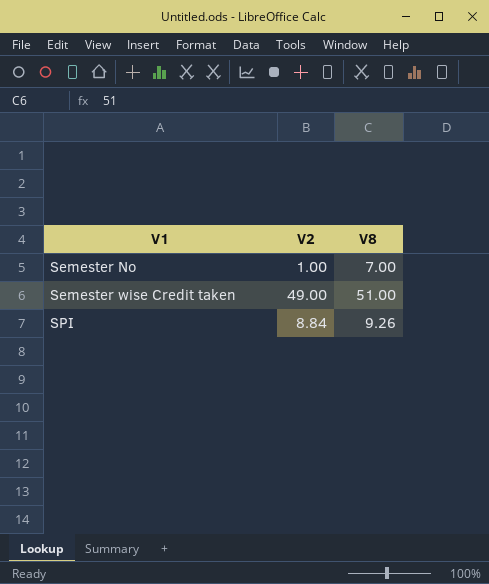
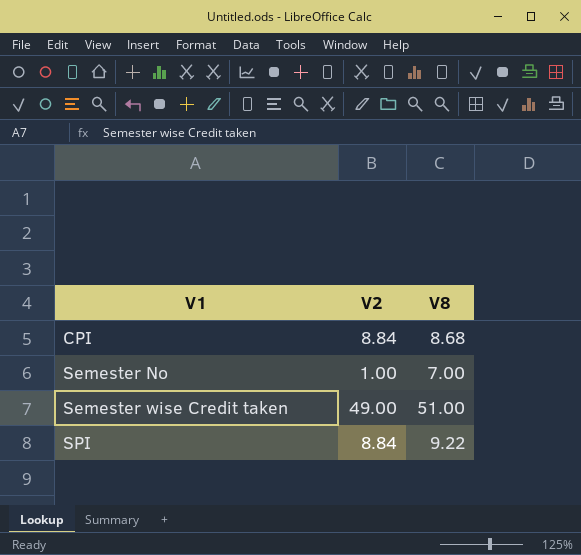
row CPI: none -> 8.84 | 8.68
SPI | V8: 9.26 -> 9.22

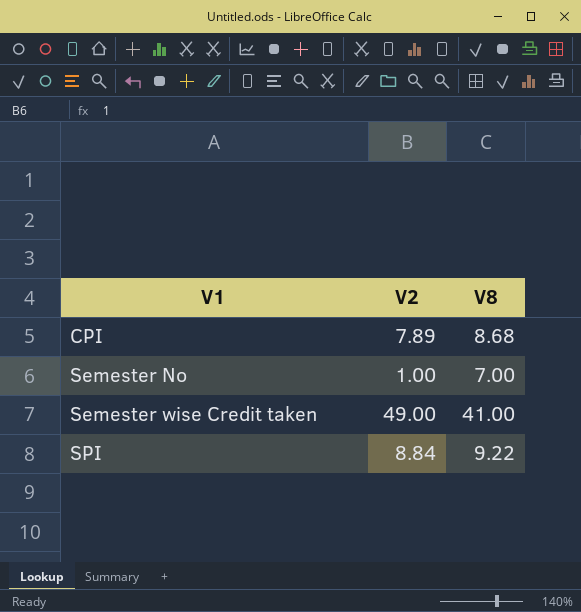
CPI | V2: 8.84 -> 7.89
Semester wise Credit taken | V8: 51.00 -> 41.00

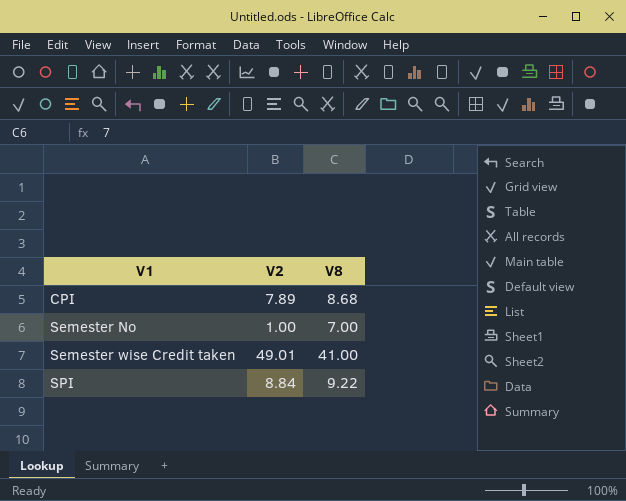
Semester wise Credit taken | V2: 49.00 -> 49.01

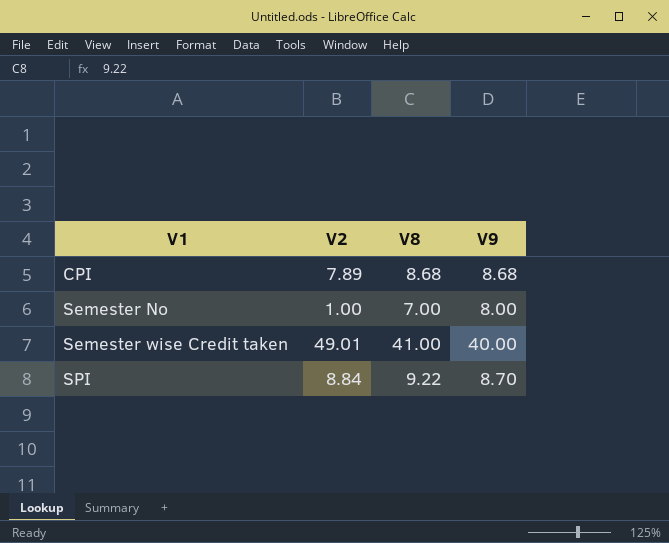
column V9 | position: none -> 4

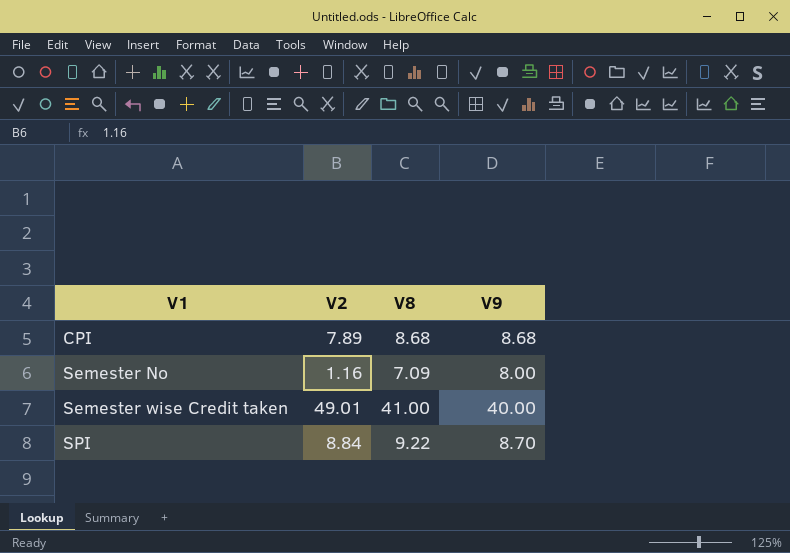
Semester No | V2: 1.00 -> 1.16
Semester No | V8: 7.00 -> 7.09

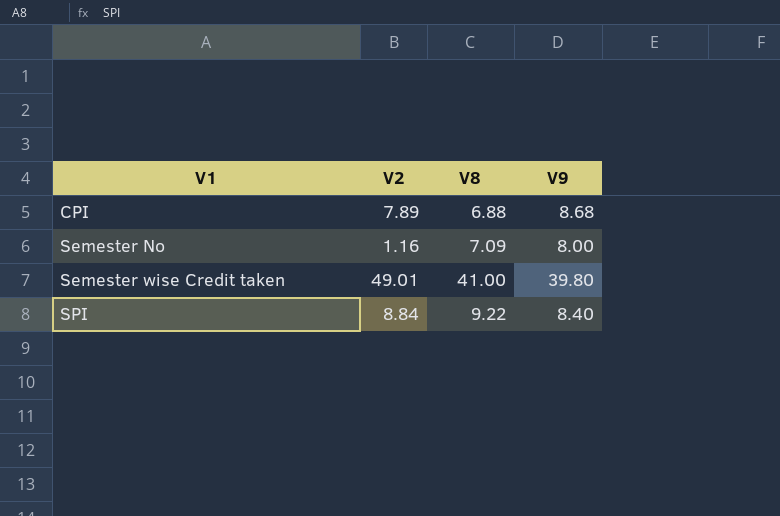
CPI | V8: 8.68 -> 6.88
Semester wise Credit taken | V9: 40.00 -> 39.80
SPI | V9: 8.70 -> 8.40

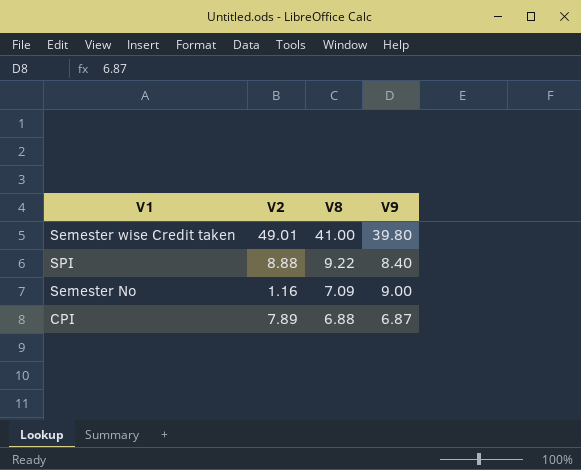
row order: V1 ascending -> V8 descending
SPI | V2: 8.84 -> 8.88
Semester No | V9: 8.00 -> 9.00
CPI | V9: 8.68 -> 6.87

